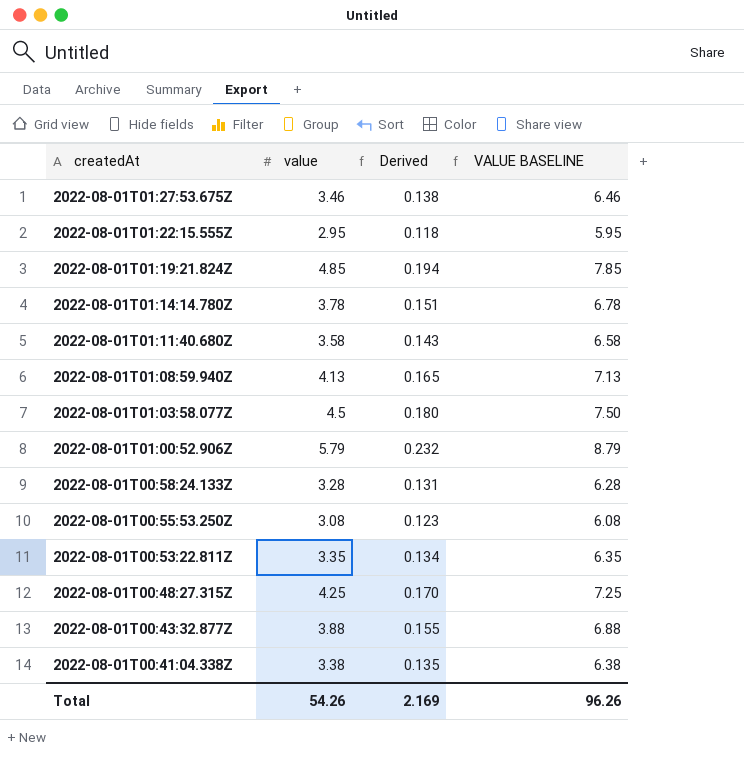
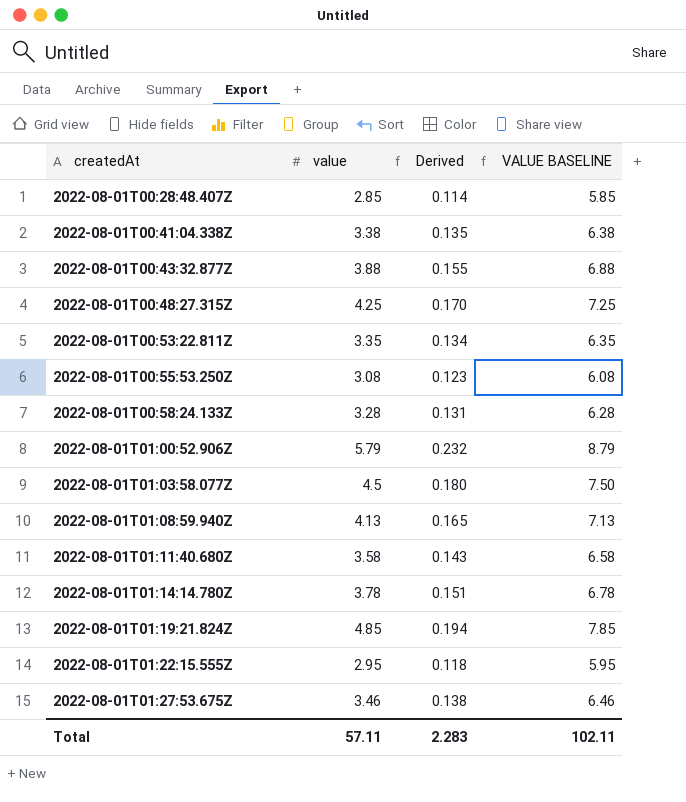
row order: createdAt descending -> createdAt ascending
row 2022-08-01T00:28:48.407Z: none -> 2.85 | 0.114 | 5.85
Total | value: 54.26 -> 57.11
Total | Derived: 2.169 -> 2.283
Total | VALUE BASELINE: 96.26 -> 102.11

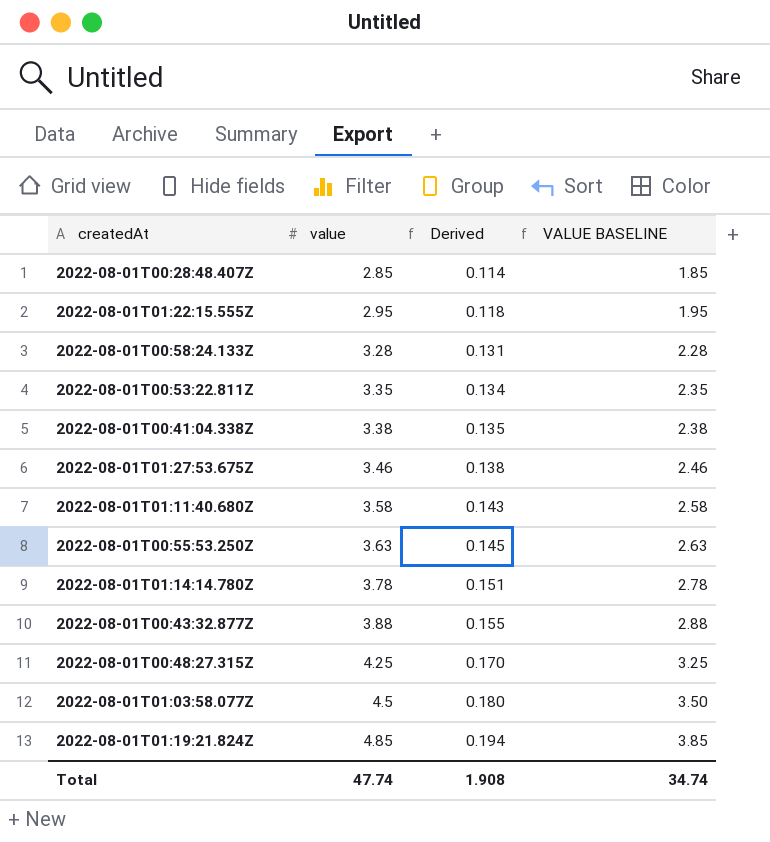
row order: createdAt ascending -> value ascending
column VALUE BASELINE | formula: [value] + 3 -> [value] - 1
row 2022-08-01T01:00:52.906Z: 5.79 | 0.232 | 8.79 -> none
row 2022-08-01T01:08:59.940Z: 4.13 | 0.165 | 7.13 -> none
2022-08-01T00:55:53.250Z | value: 3.08 -> 3.63
2022-08-01T00:55:53.250Z | Derived: 0.123 -> 0.145
Total | value: 57.11 -> 47.74
Total | Derived: 2.283 -> 1.908
Total | VALUE BASELINE: 102.11 -> 34.74

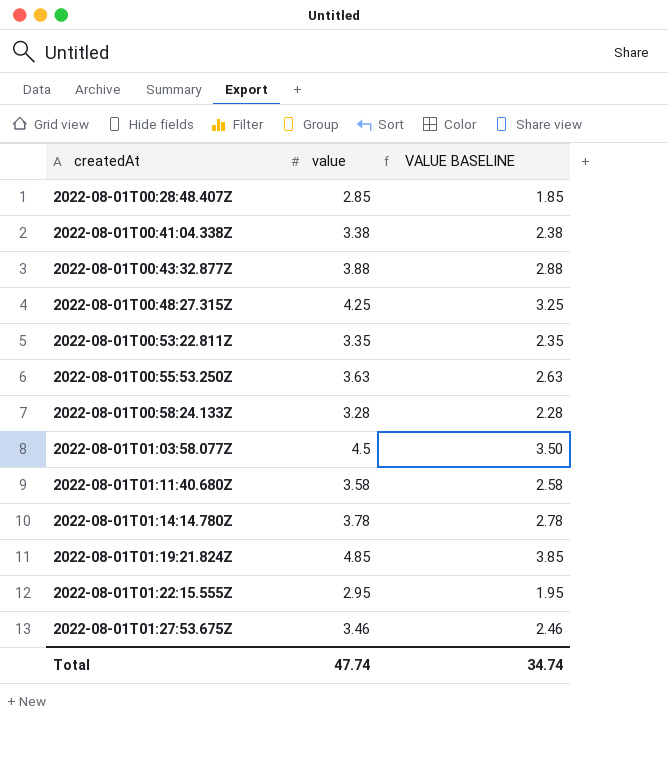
row order: value ascending -> createdAt ascending
column Derived | formula: [value] * 0.04 -> none

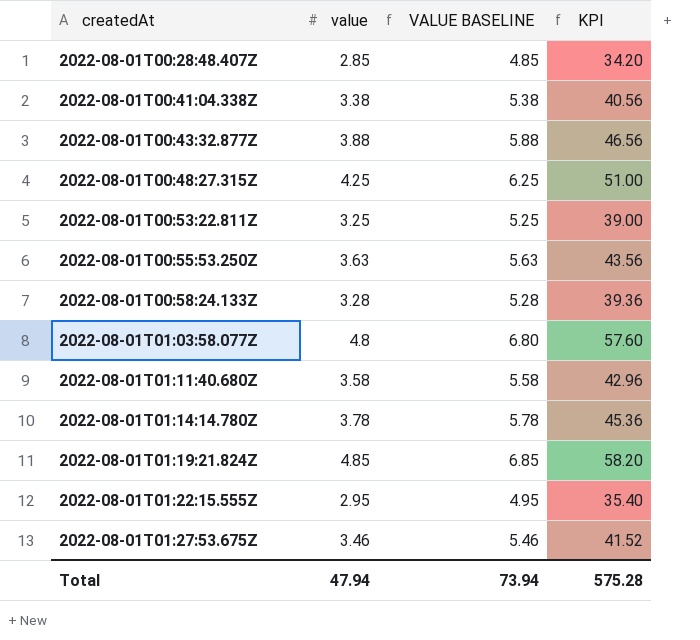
column VALUE BASELINE | formula: [value] - 1 -> [value] + 2
column KPI | formula: none -> [value] * 12
2022-08-01T00:53:22.811Z | value: 3.35 -> 3.25
2022-08-01T01:03:58.077Z | value: 4.5 -> 4.8
Total | value: 47.74 -> 47.94
Total | VALUE BASELINE: 34.74 -> 73.94

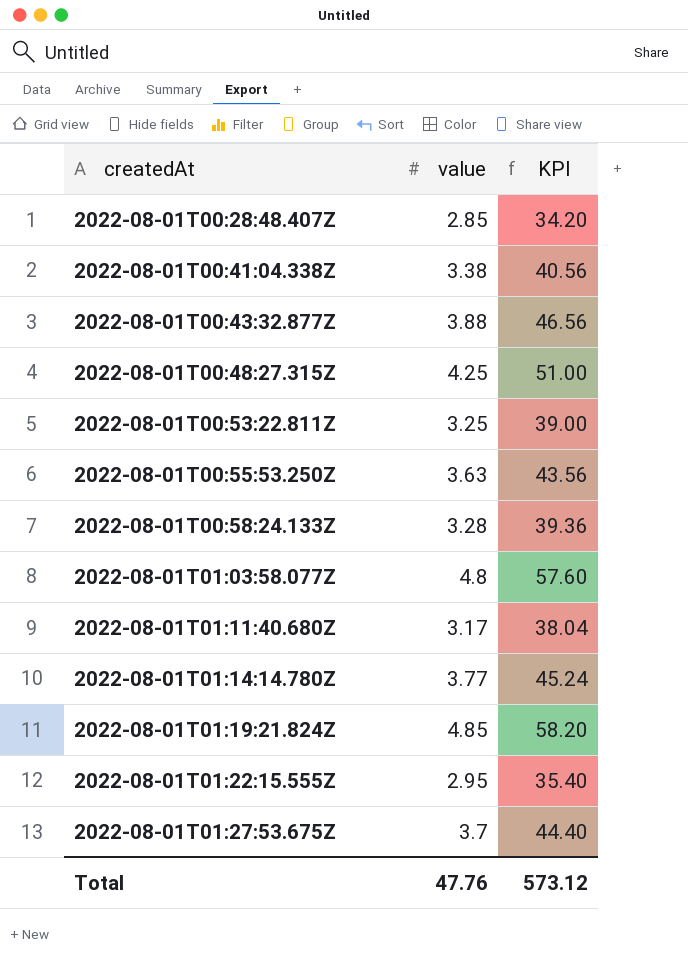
column VALUE BASELINE | formula: [value] + 2 -> none
2022-08-01T01:11:40.680Z | value: 3.58 -> 3.17
2022-08-01T01:11:40.680Z | KPI: 42.96 -> 38.04
2022-08-01T01:14:14.780Z | value: 3.78 -> 3.77
2022-08-01T01:14:14.780Z | KPI: 45.36 -> 45.24
2022-08-01T01:27:53.675Z | value: 3.46 -> 3.7
2022-08-01T01:27:53.675Z | KPI: 41.52 -> 44.40
Total | value: 47.94 -> 47.76
Total | KPI: 575.28 -> 573.12

